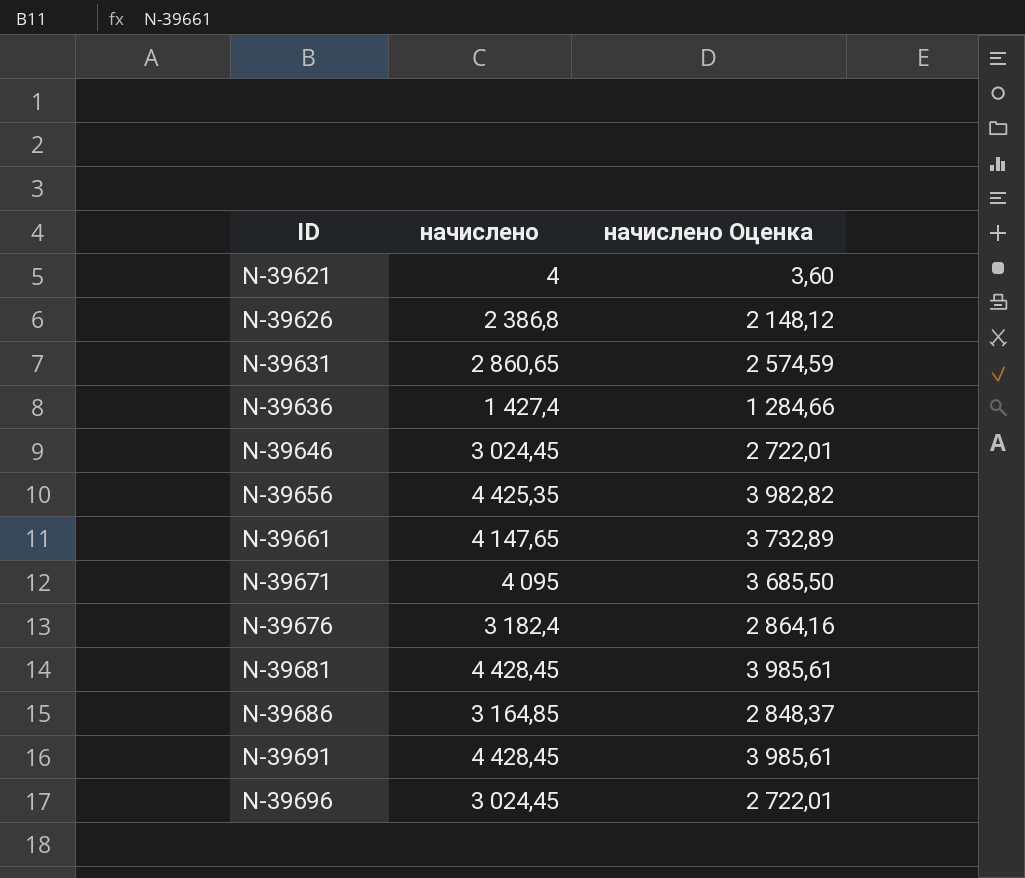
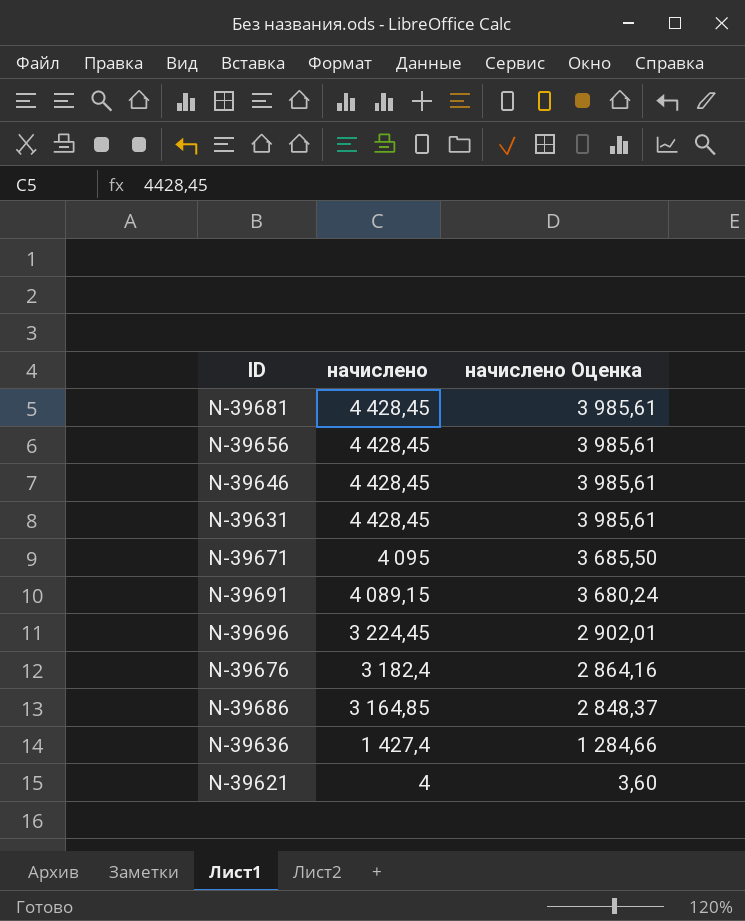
row order: ID ascending -> начислено descending
row N-39626: 2 386,8 | 2 148,12 -> none
row N-39661: 4 147,65 | 3 732,89 -> none
N-39656 | начислено: 4 425,35 -> 4 428,45
N-39656 | начислено Оценка: 3 982,82 -> 3 985,61
N-39646 | начислено: 3 024,45 -> 4 428,45
N-39646 | начислено Оценка: 2 722,01 -> 3 985,61
N-39631 | начислено: 2 860,65 -> 4 428,45
N-39631 | начислено Оценка: 2 574,59 -> 3 985,61
N-39691 | начислено: 4 428,45 -> 4 089,15
N-39691 | начислено Оценка: 3 985,61 -> 3 680,24
N-39696 | начислено: 3 024,45 -> 3 224,45
N-39696 | начислено Оценка: 2 722,01 -> 2 902,01

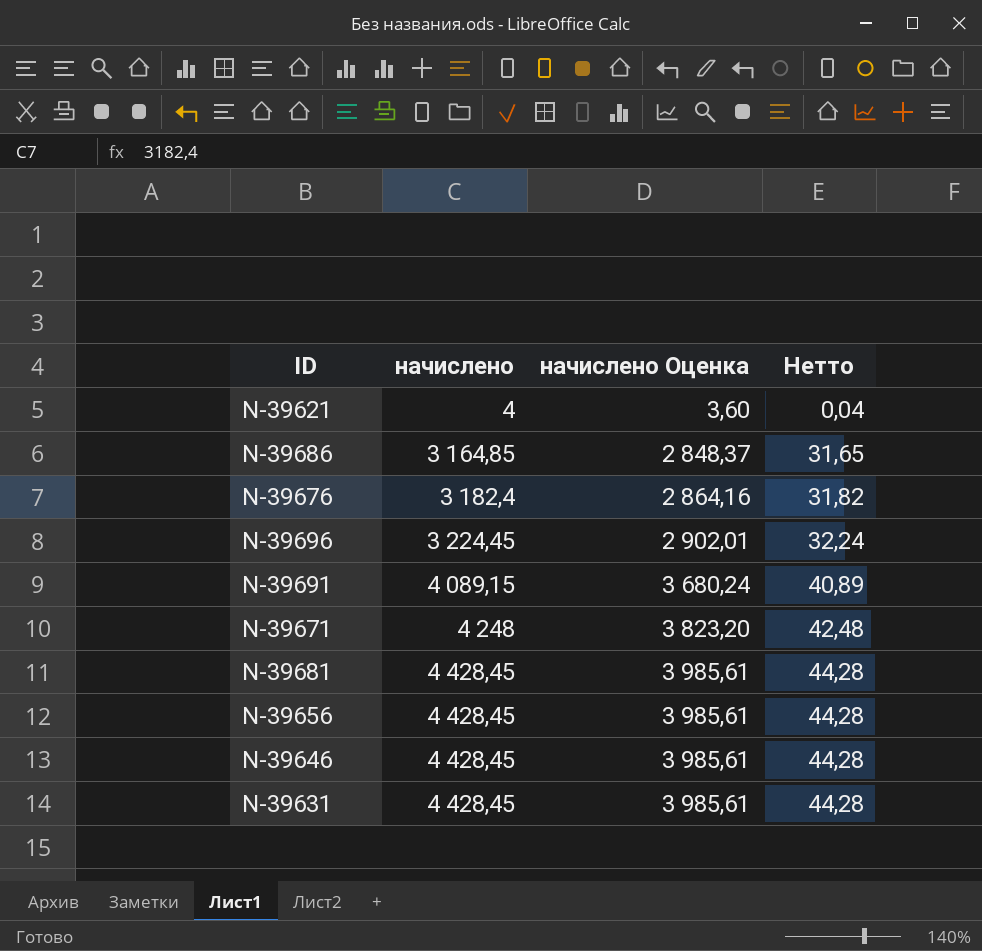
row order: начислено descending -> начислено ascending
column Нетто | formula: none -> [начислено] * 0,01
row N-39636: 1 427,4 | 1 284,66 -> none
N-39671 | начислено: 4 095 -> 4 248
N-39671 | начислено Оценка: 3 685,50 -> 3 823,20

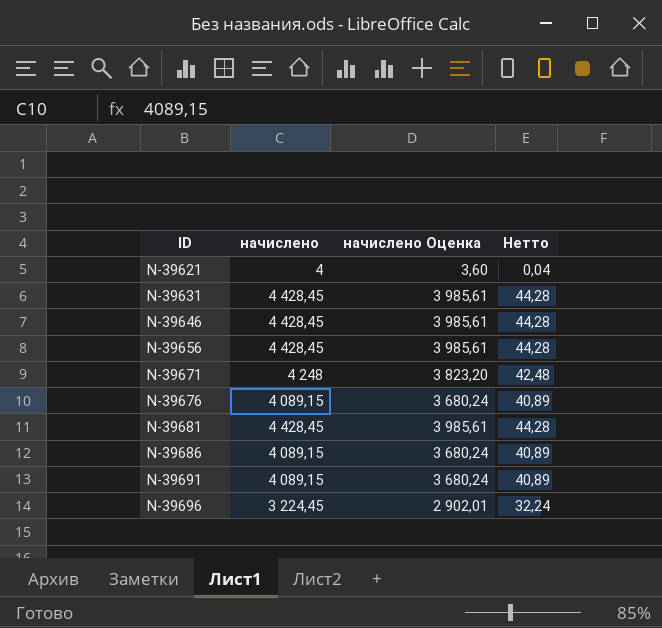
row order: начислено ascending -> ID ascending
N-39676 | начислено: 3 182,4 -> 4 089,15
N-39676 | начислено Оценка: 2 864,16 -> 3 680,24
N-39676 | Нетто: 31,82 -> 40,89
N-39686 | начислено: 3 164,85 -> 4 089,15
N-39686 | начислено Оценка: 2 848,37 -> 3 680,24
N-39686 | Нетто: 31,65 -> 40,89

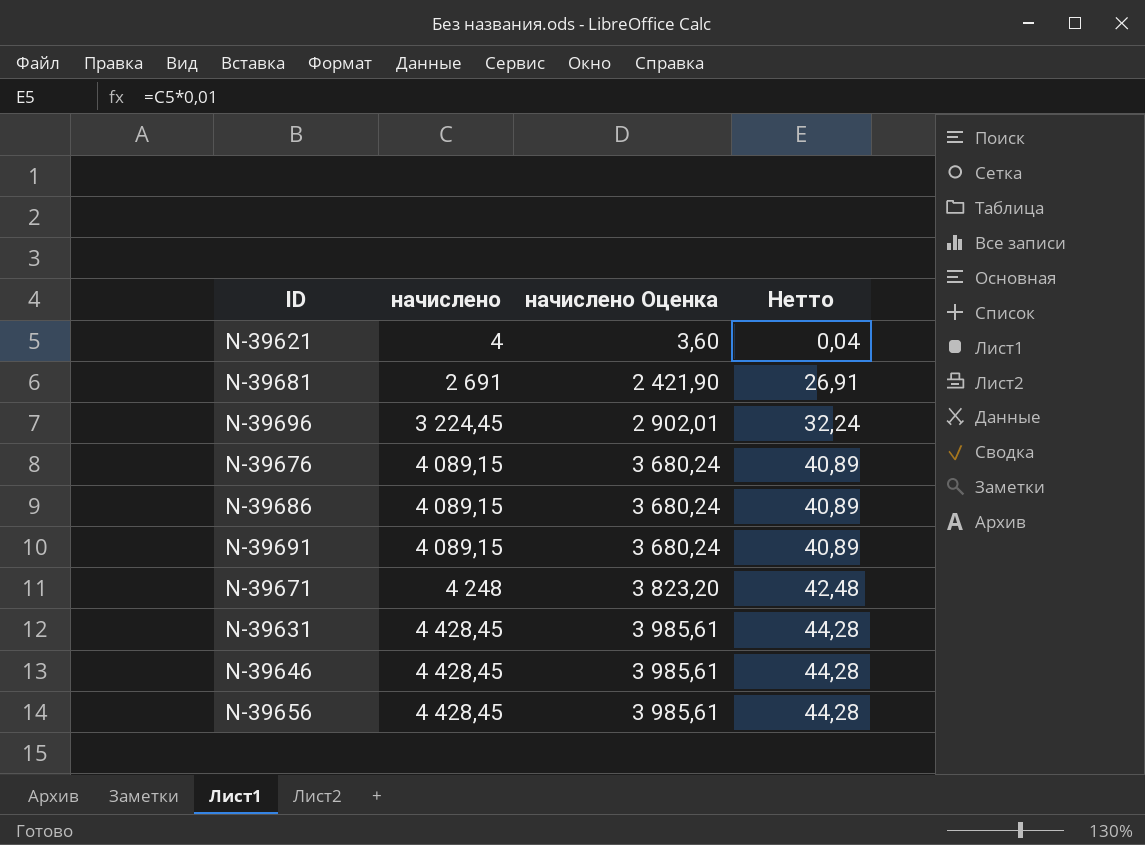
row order: ID ascending -> начислено ascending
N-39681 | начислено: 4 428,45 -> 2 691
N-39681 | начислено Оценка: 3 985,61 -> 2 421,90
N-39681 | Нетто: 44,28 -> 26,91

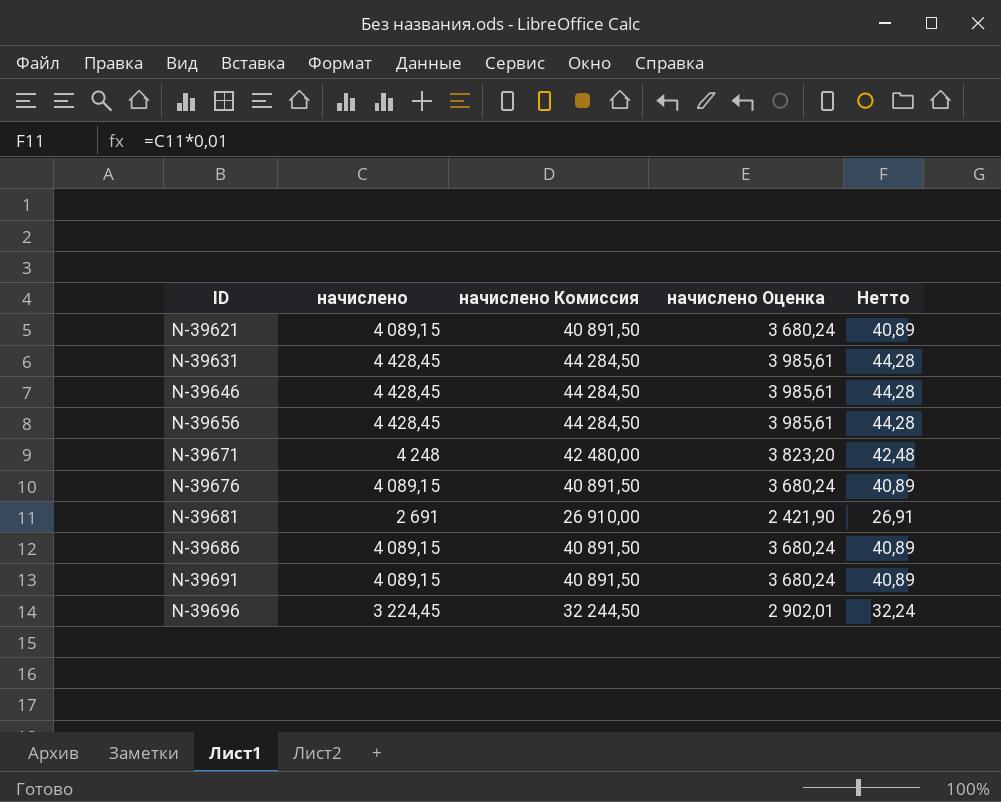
row order: начислено ascending -> ID ascending
column начислено Комиссия | formula: none -> [начислено] * 10
N-39621 | начислено: 4 -> 4 089,15
N-39621 | начислено Оценка: 3,60 -> 3 680,24
N-39621 | Нетто: 0,04 -> 40,89

